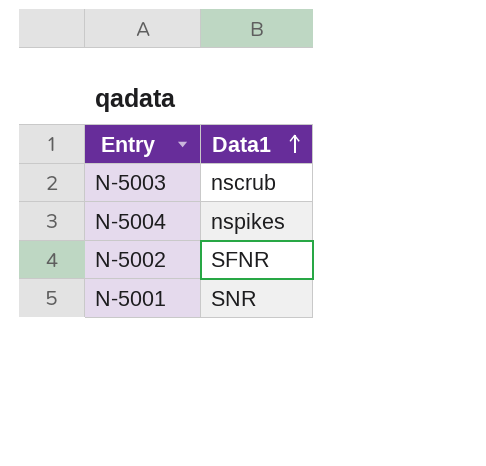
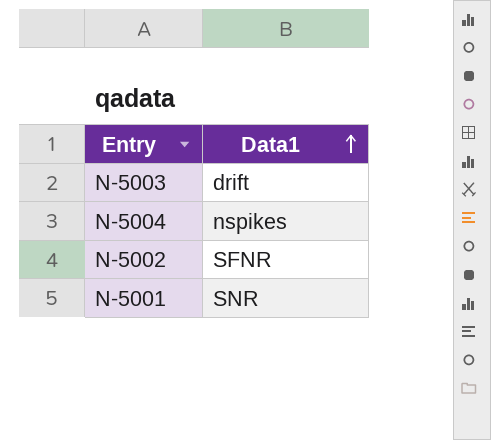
N-5003 | Data1: nscrub -> drift

